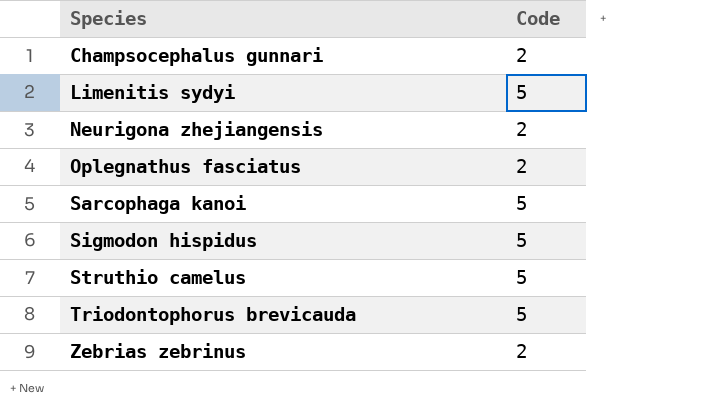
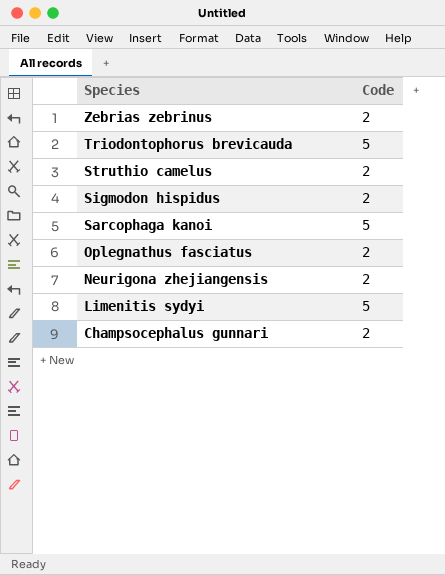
row order: Species ascending -> Species descending
Struthio camelus | Code: 5 -> 2
Sigmodon hispidus | Code: 5 -> 2

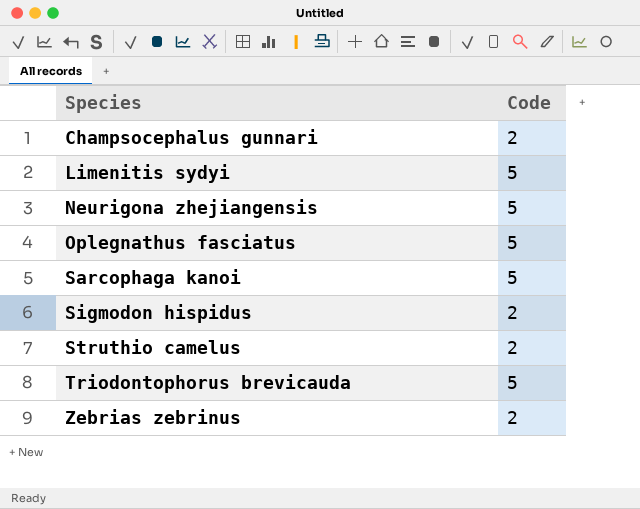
row order: Species descending -> Species ascending
Neurigona zhejiangensis | Code: 2 -> 5
Oplegnathus fasciatus | Code: 2 -> 5

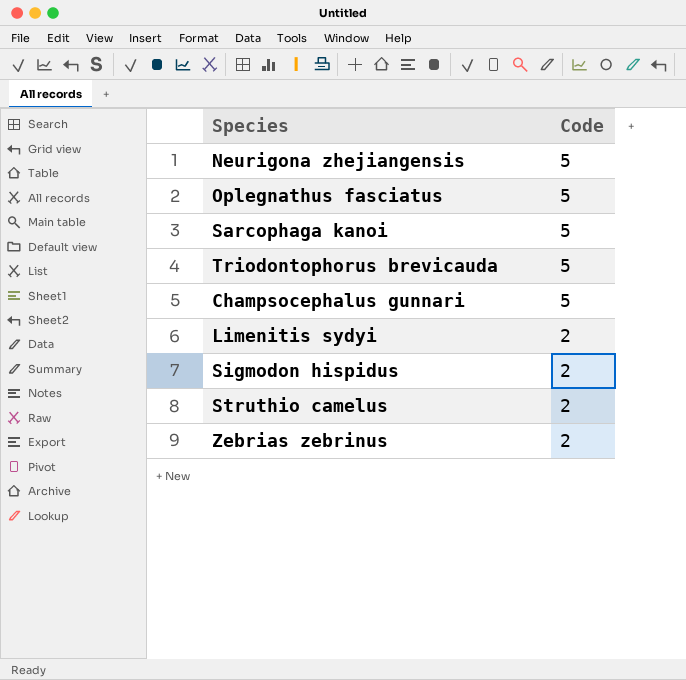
row order: Species ascending -> Code descending
Champsocephalus gunnari | Code: 2 -> 5
Limenitis sydyi | Code: 5 -> 2

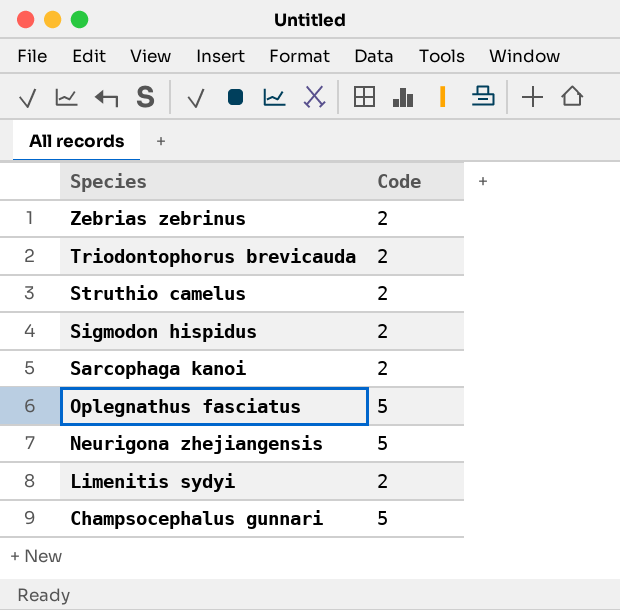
row order: Code descending -> Species descending
Triodontophorus brevicauda | Code: 5 -> 2
Sarcophaga kanoi | Code: 5 -> 2

